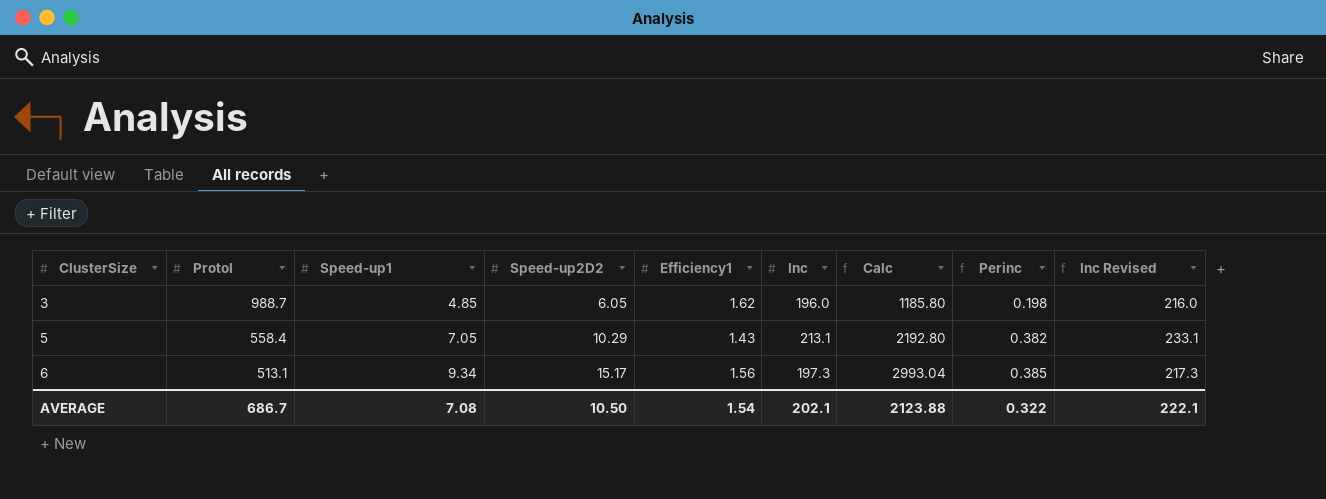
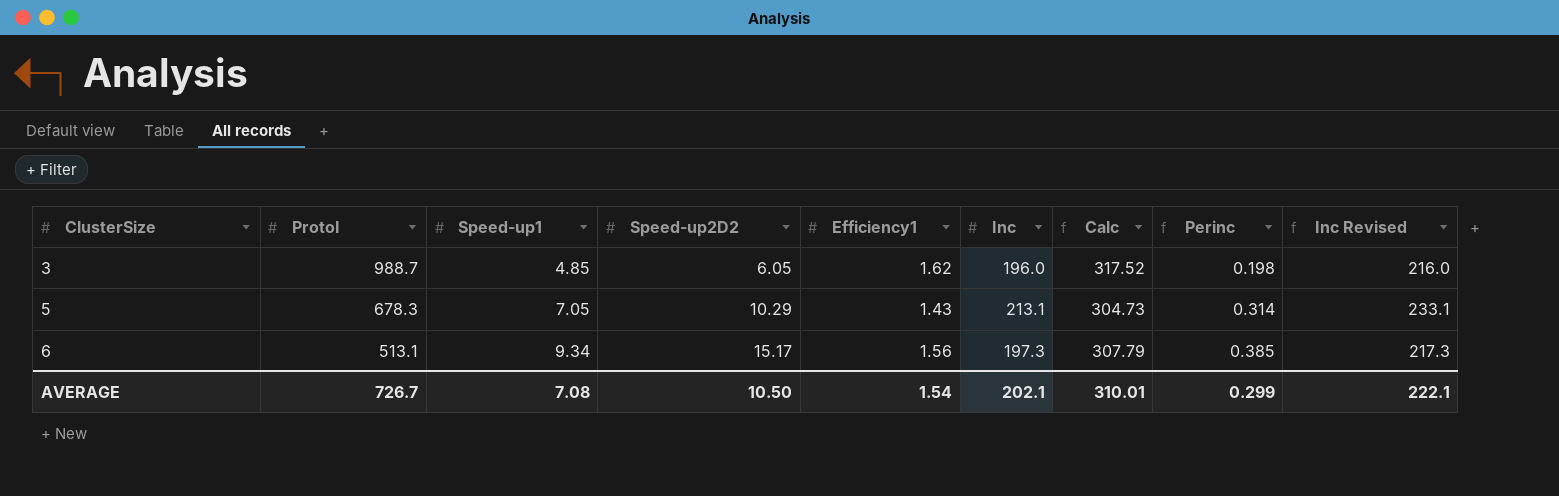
column Calc | formula: [Speed-up2D2] * [Inc] -> [Efficiency1] * [Inc]
5 | ProtoI: 558.4 -> 678.3
5 | Perinc: 0.382 -> 0.314
AVERAGE | ProtoI: 686.7 -> 726.7
AVERAGE | Calc: 2123.88 -> 310.01
AVERAGE | Perinc: 0.322 -> 0.299

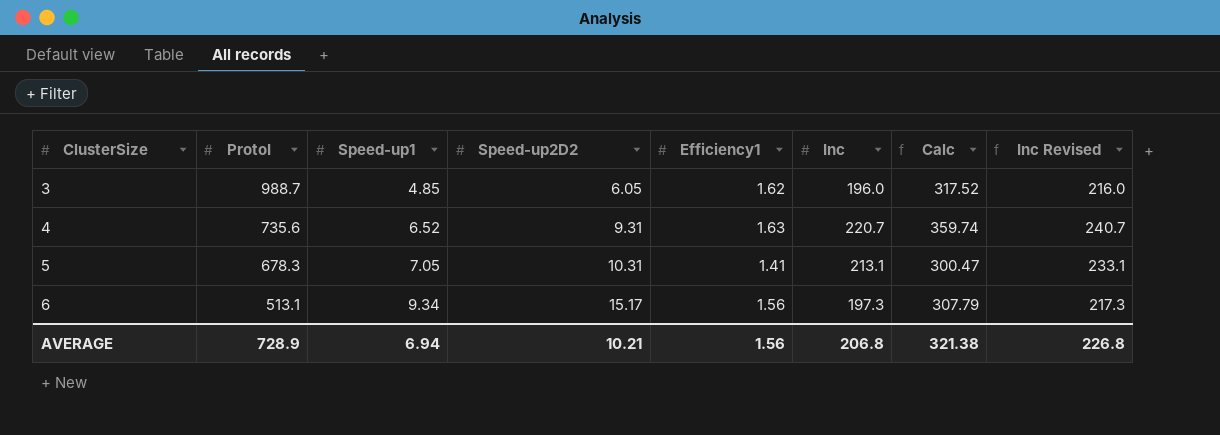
column Perinc | formula: [Inc] / [ProtoI] -> none
row 4: none -> 735.6 | 6.52 | 9.31 | 1.63 | 220.7 | 359.74 | 240.7
5 | Speed-up2D2: 10.29 -> 10.31
5 | Efficiency1: 1.43 -> 1.41
5 | Calc: 304.73 -> 300.47
AVERAGE | ProtoI: 726.7 -> 728.9
AVERAGE | Speed-up1: 7.08 -> 6.94
AVERAGE | Speed-up2D2: 10.50 -> 10.21
AVERAGE | Efficiency1: 1.54 -> 1.56
AVERAGE | Inc: 202.1 -> 206.8
AVERAGE | Calc: 310.01 -> 321.38
AVERAGE | Inc Revised: 222.1 -> 226.8

